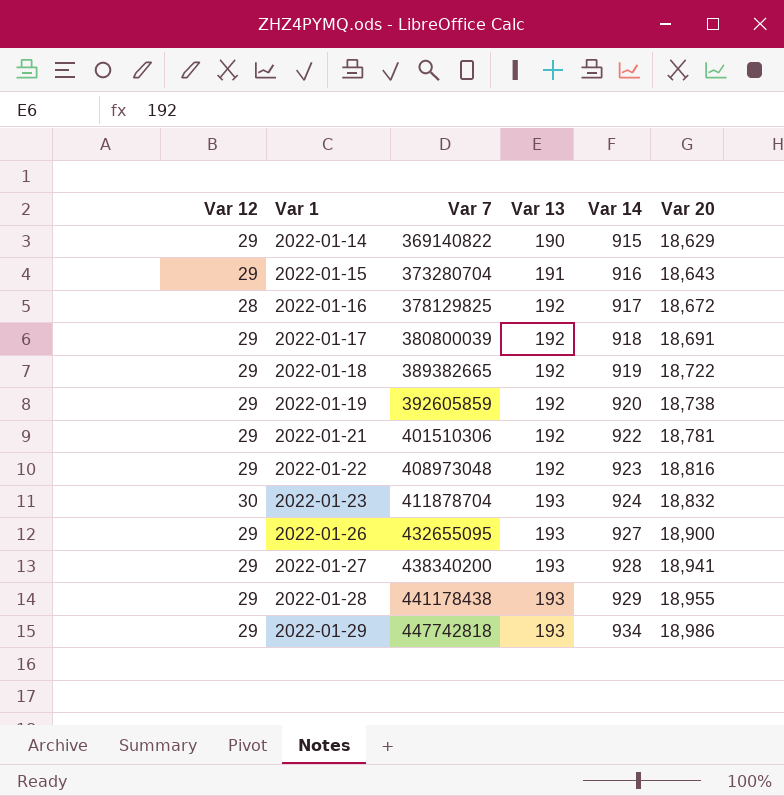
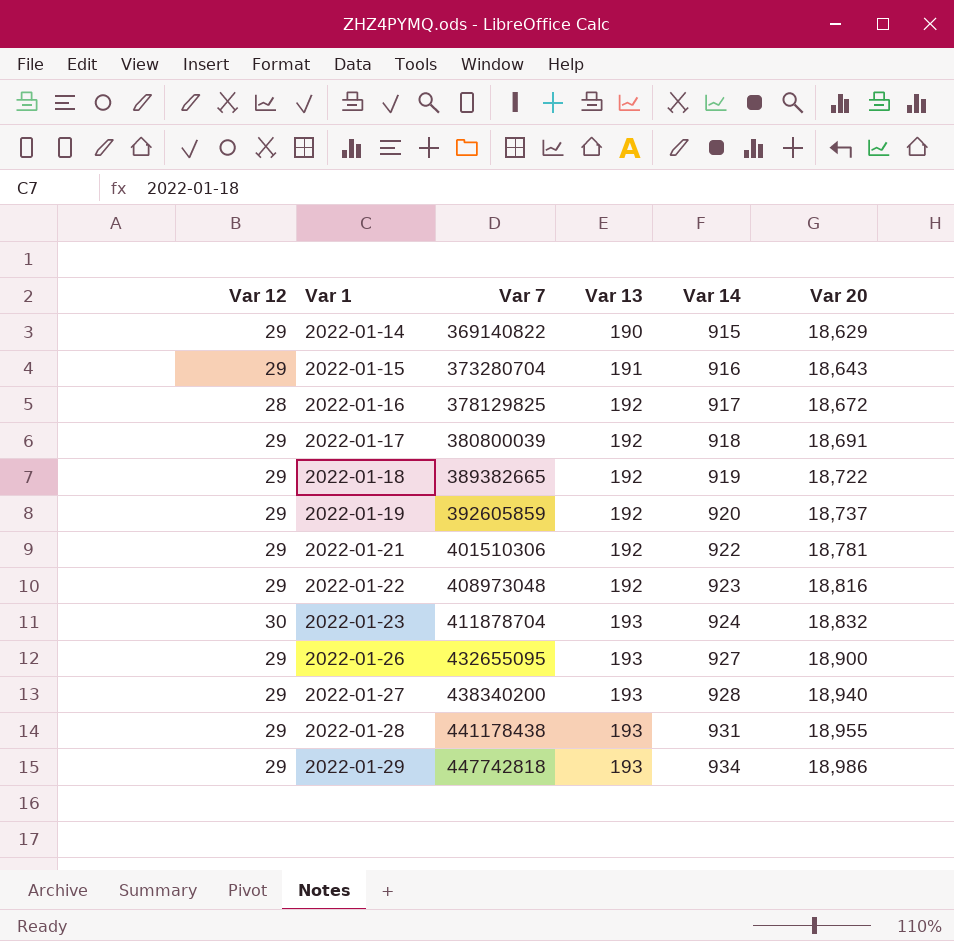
2022-01-19 | Var 20: 18,738 -> 18,737
2022-01-27 | Var 20: 18,941 -> 18,940
2022-01-28 | Var 14: 929 -> 931

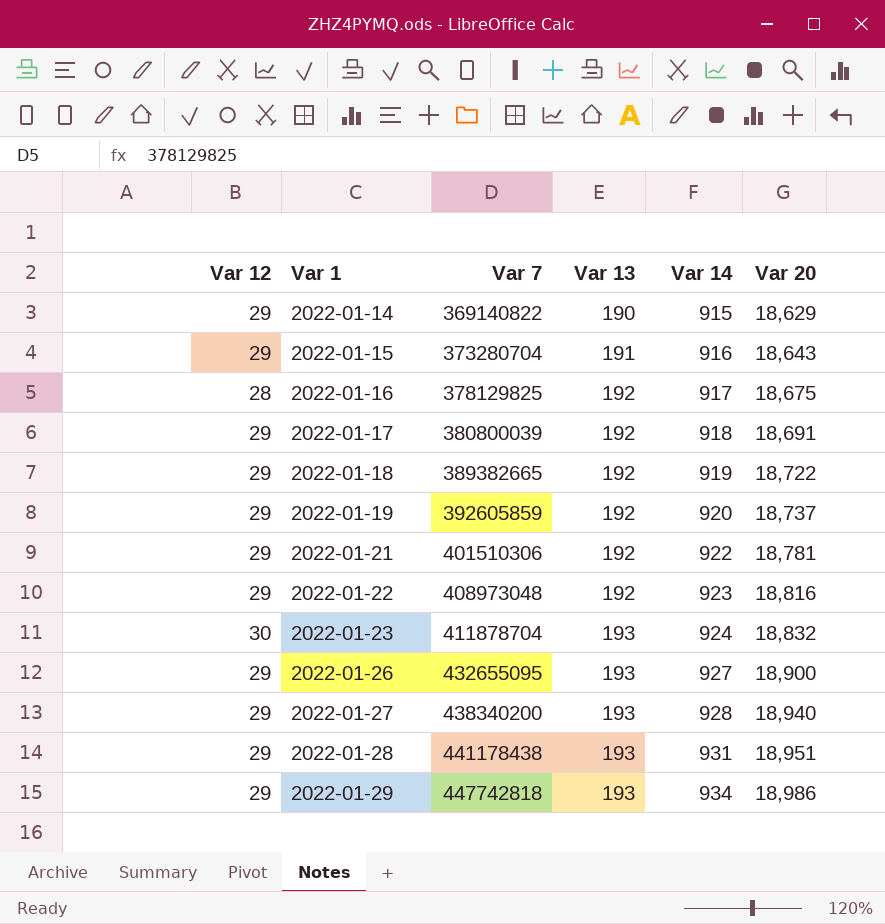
2022-01-16 | Var 20: 18,672 -> 18,675
2022-01-28 | Var 20: 18,955 -> 18,951

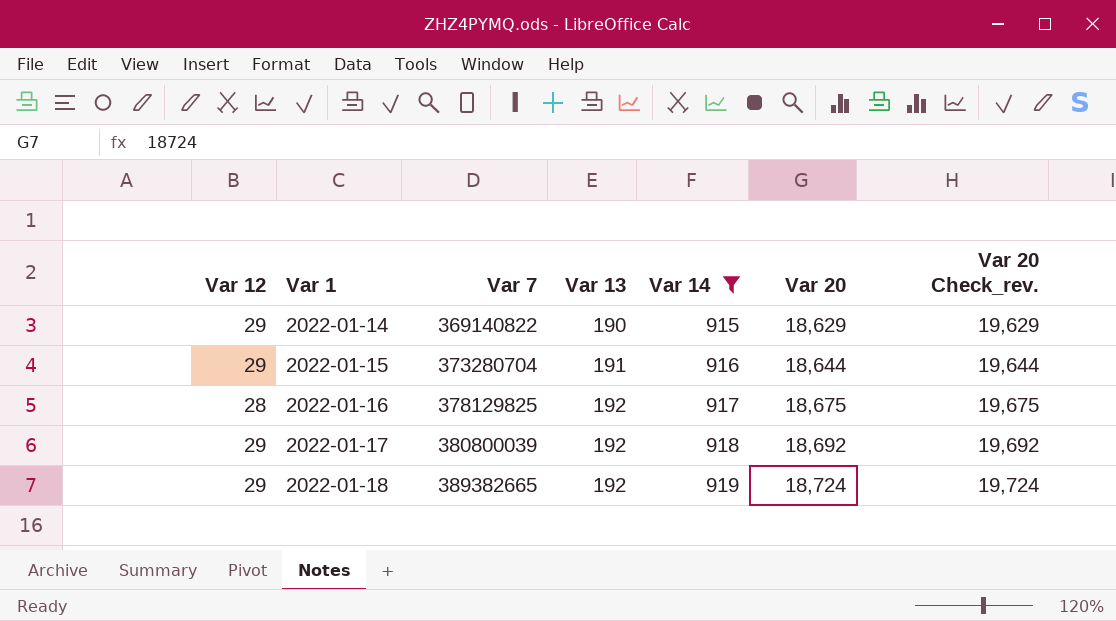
filter: none -> Var 14 <= 919
column Var 20 Check_rev. | formula: none -> [Var 20] + 1000
2022-01-15 | Var 20: 18,643 -> 18,644
2022-01-17 | Var 20: 18,691 -> 18,692
2022-01-18 | Var 20: 18,722 -> 18,724

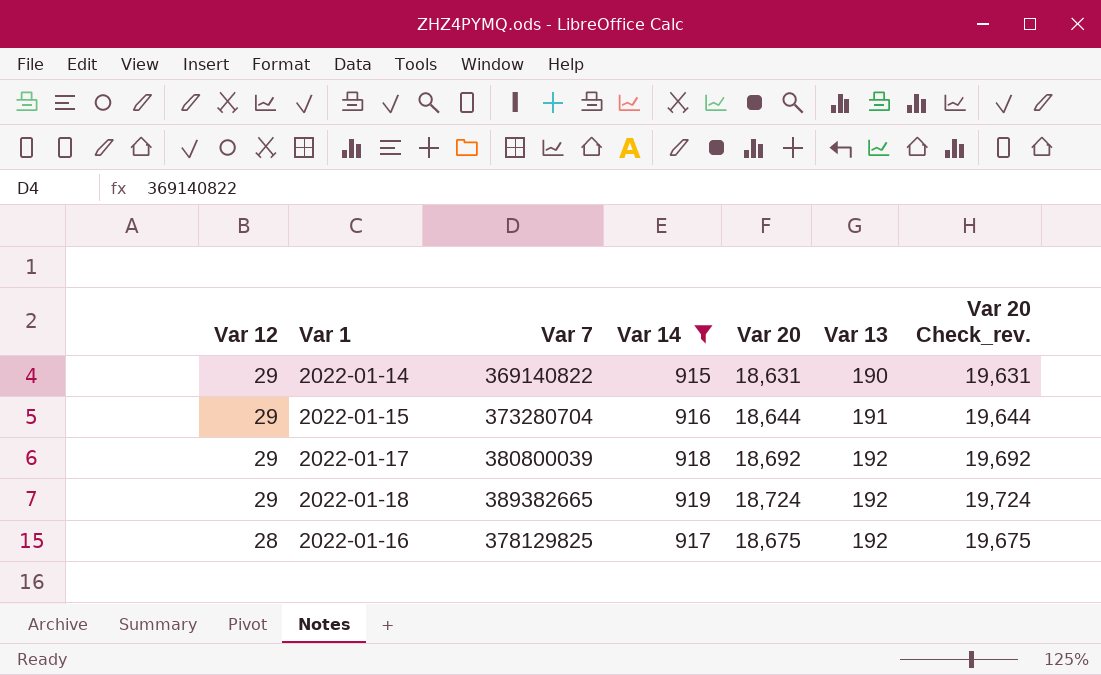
row order: Var 1 ascending -> Var 12 descending
column Var 13 | position: 4 -> 6
2022-01-14 | Var 20: 18,629 -> 18,631
2022-01-14 | Var 20 Check_rev.: 19,629 -> 19,631

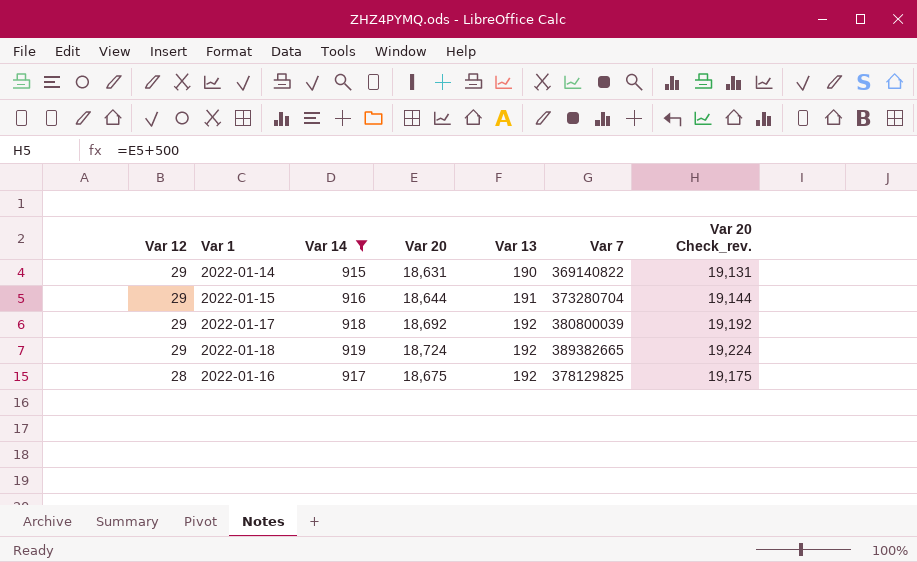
column Var 7 | position: 3 -> 6
column Var 20 Check_rev. | formula: [Var 20] + 1000 -> [Var 20] + 500

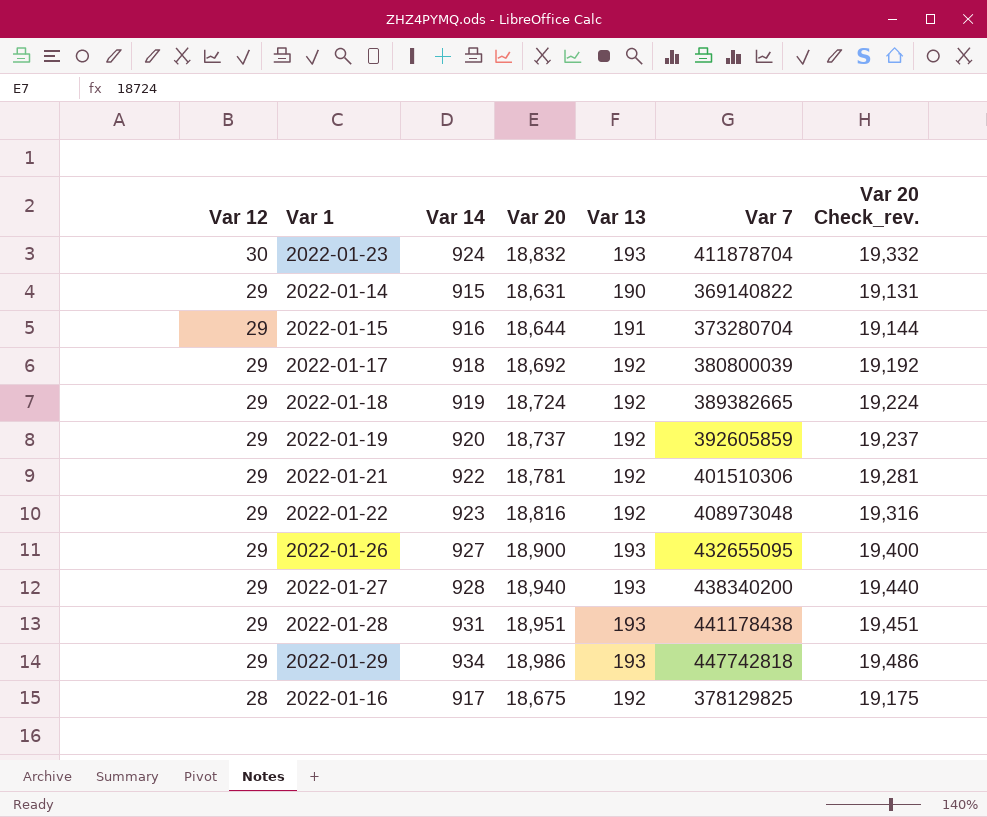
filter: Var 14 <= 919 -> none

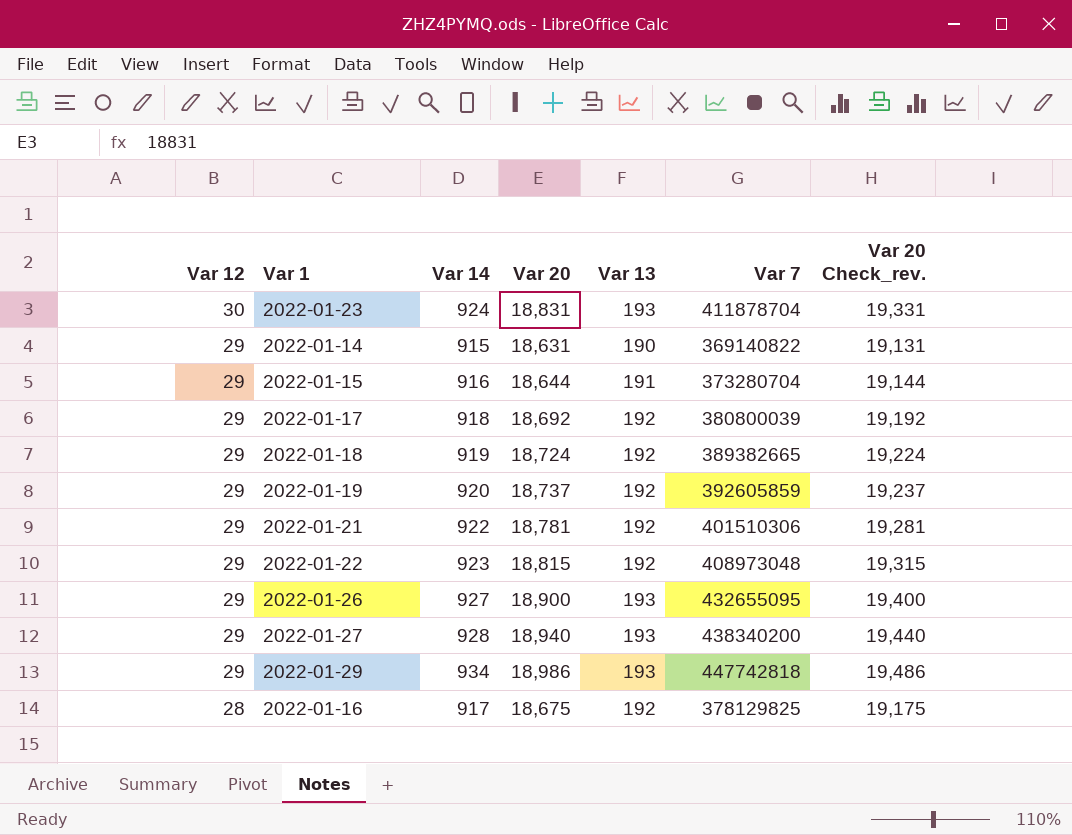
row 2022-01-28: 29 | 931 | 18,951 | 193 | 441178438 | 19,451 -> none
2022-01-23 | Var 20: 18,832 -> 18,831
2022-01-23 | Var 20 Check_rev.: 19,332 -> 19,331
2022-01-22 | Var 20: 18,816 -> 18,815
2022-01-22 | Var 20 Check_rev.: 19,316 -> 19,315

